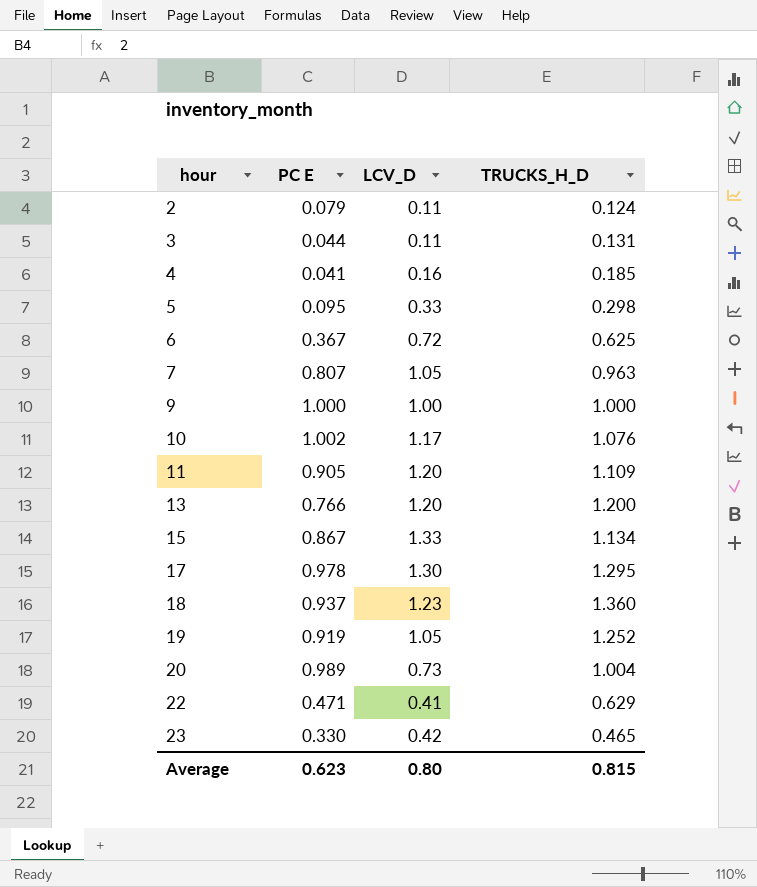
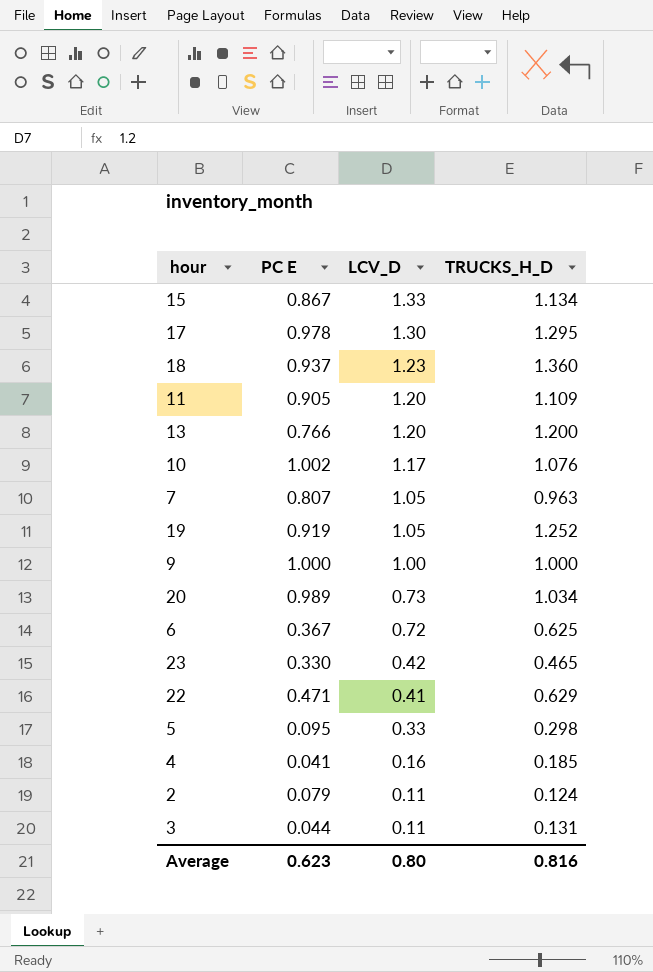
row order: hour ascending -> LCV_D descending
20 | TRUCKS_H_D: 1.004 -> 1.034
Average | TRUCKS_H_D: 0.815 -> 0.816

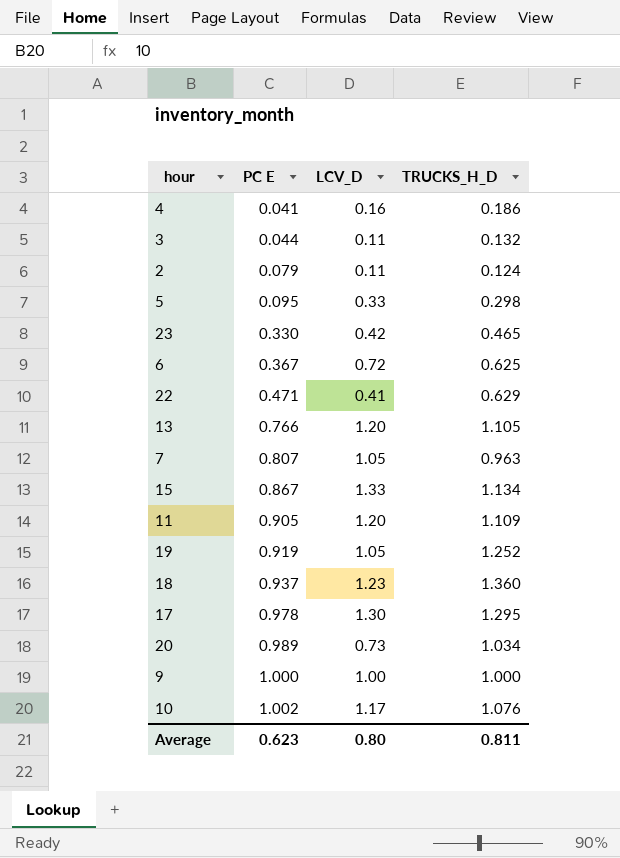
row order: LCV_D descending -> PC E ascending
4 | TRUCKS_H_D: 0.185 -> 0.186
3 | TRUCKS_H_D: 0.131 -> 0.132
13 | TRUCKS_H_D: 1.200 -> 1.105
Average | TRUCKS_H_D: 0.816 -> 0.811

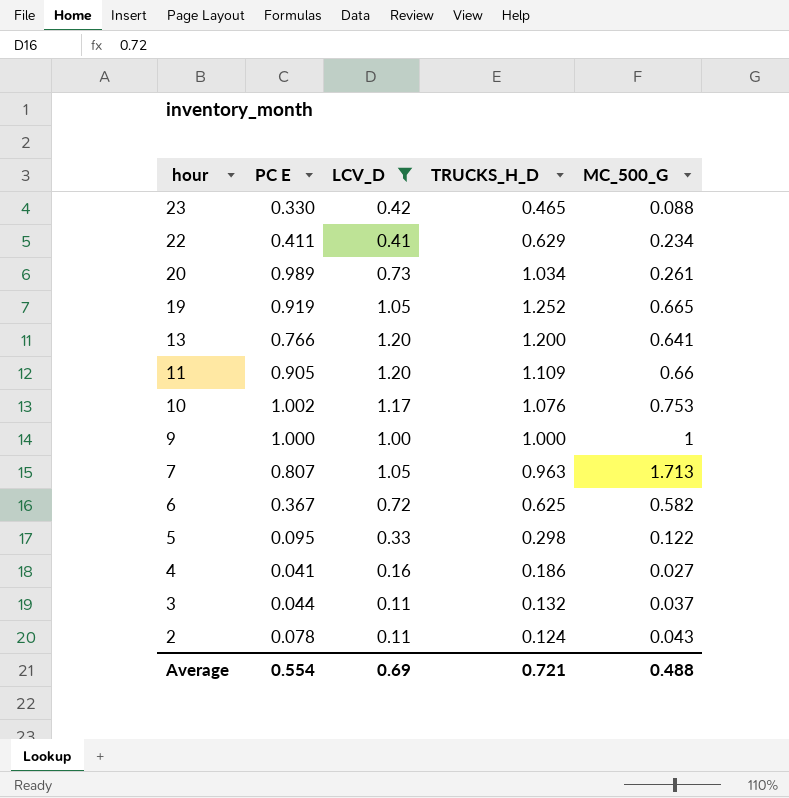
filter: none -> LCV_D <= 1.20
row order: PC E ascending -> hour descending
column MC_500_G | position: none -> 5
22 | PC E: 0.471 -> 0.411
13 | TRUCKS_H_D: 1.105 -> 1.200
2 | PC E: 0.079 -> 0.078
Average | PC E: 0.623 -> 0.554
Average | LCV_D: 0.80 -> 0.69
Average | TRUCKS_H_D: 0.811 -> 0.721

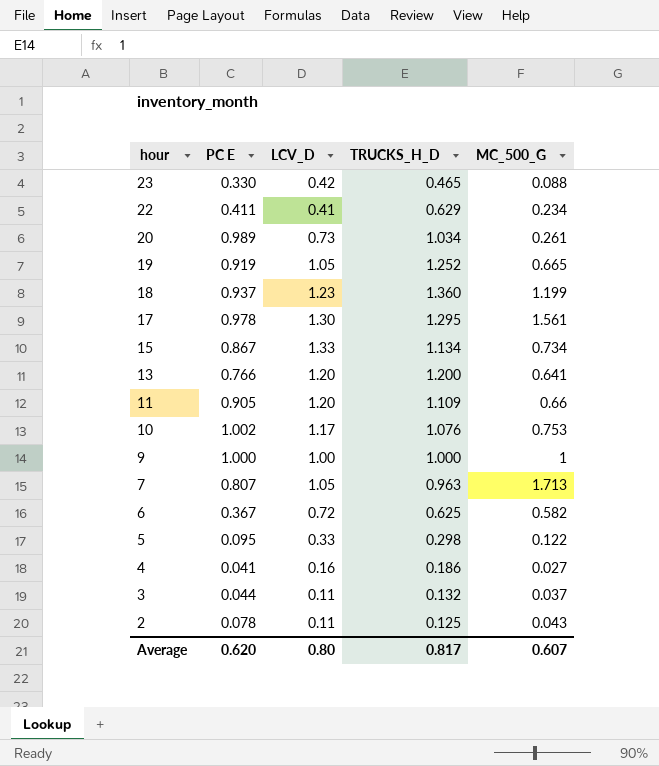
filter: LCV_D <= 1.20 -> none
2 | TRUCKS_H_D: 0.124 -> 0.125
Average | PC E: 0.554 -> 0.620
Average | LCV_D: 0.69 -> 0.80
Average | TRUCKS_H_D: 0.721 -> 0.817
Average | MC_500_G: 0.488 -> 0.607

